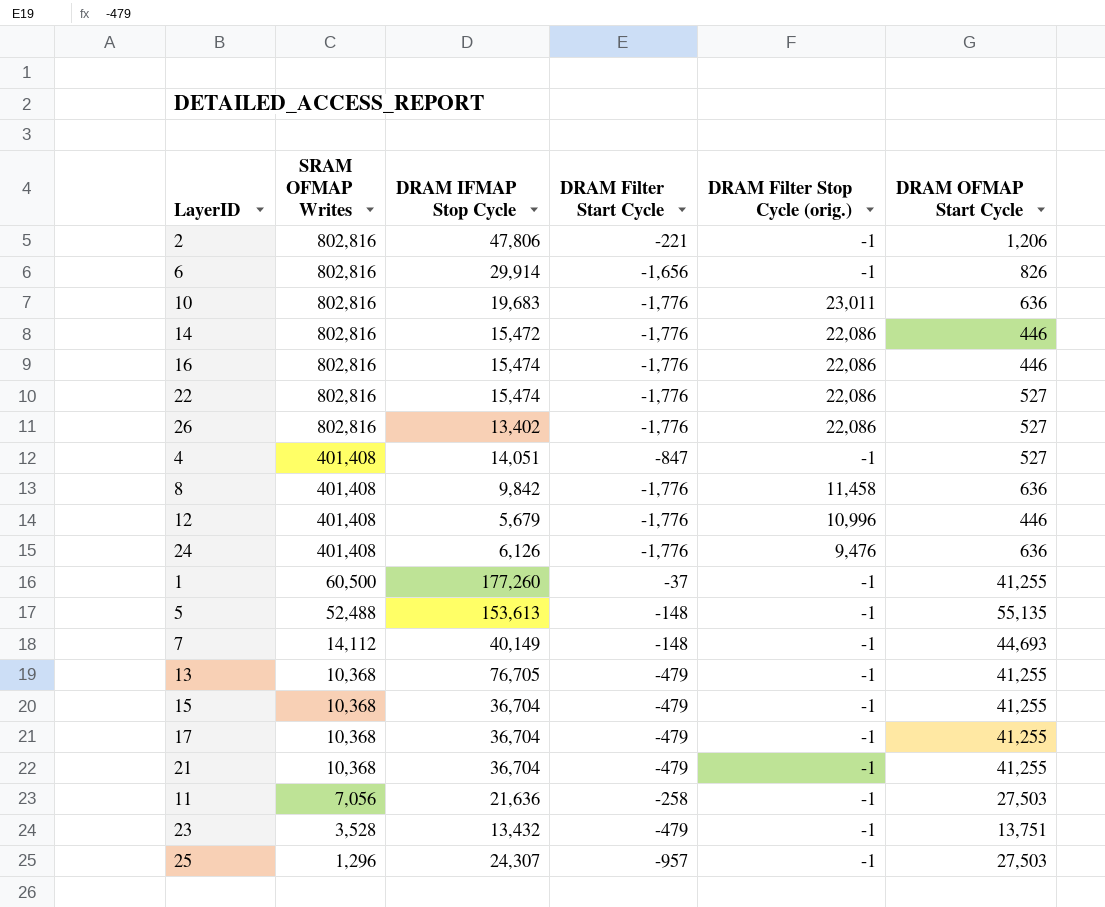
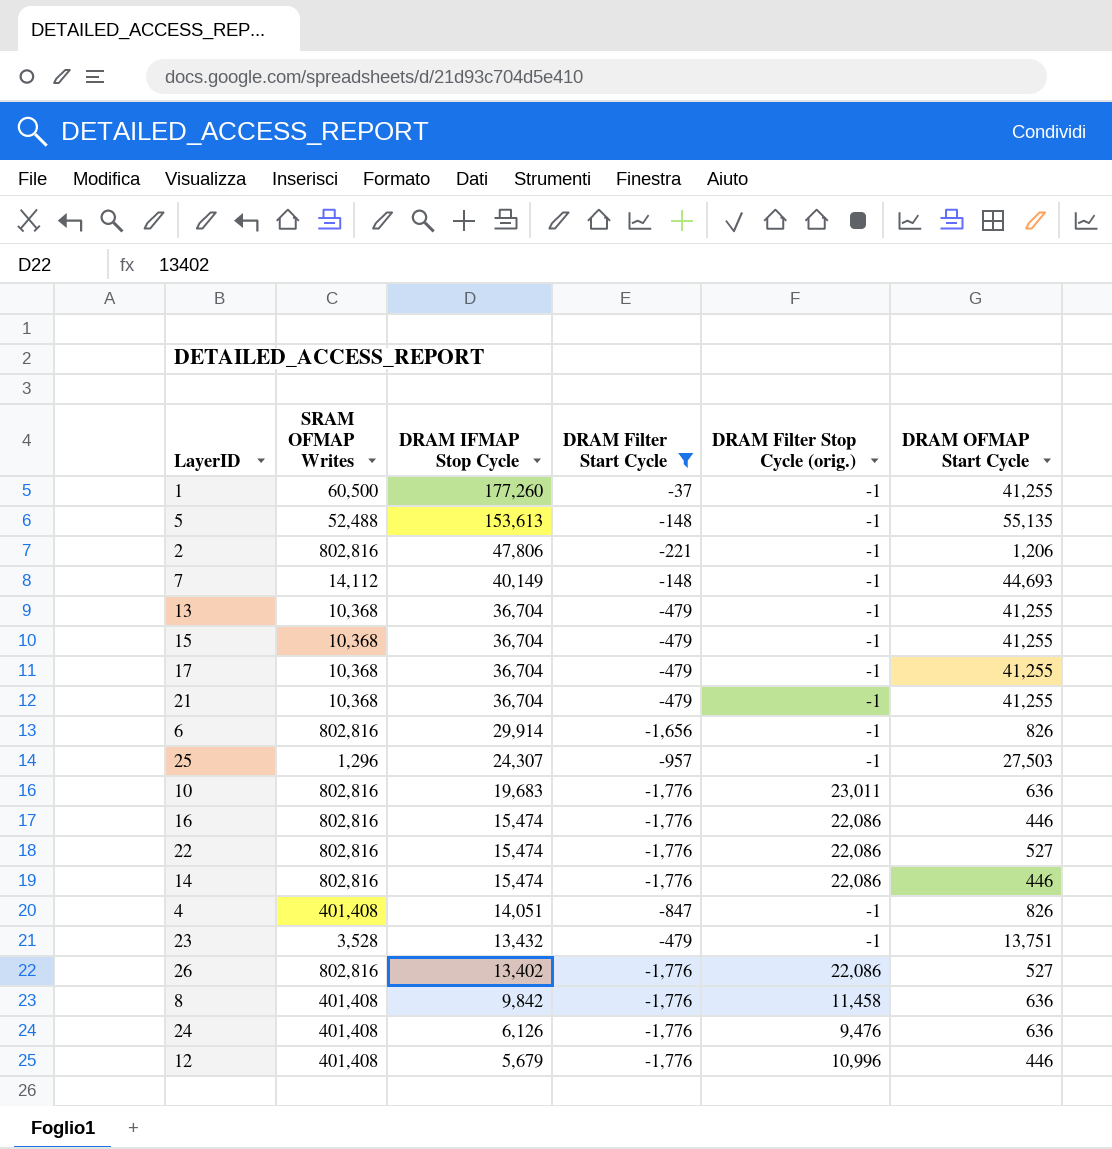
filter: none -> DRAM Filter Start Cycle != -258
row order: SRAM OFMAP Writes descending -> DRAM IFMAP Stop Cycle descending
13 | DRAM IFMAP Stop Cycle: 76,705 -> 36,704
14 | DRAM IFMAP Stop Cycle: 15,472 -> 15,474
4 | DRAM OFMAP Start Cycle: 527 -> 826

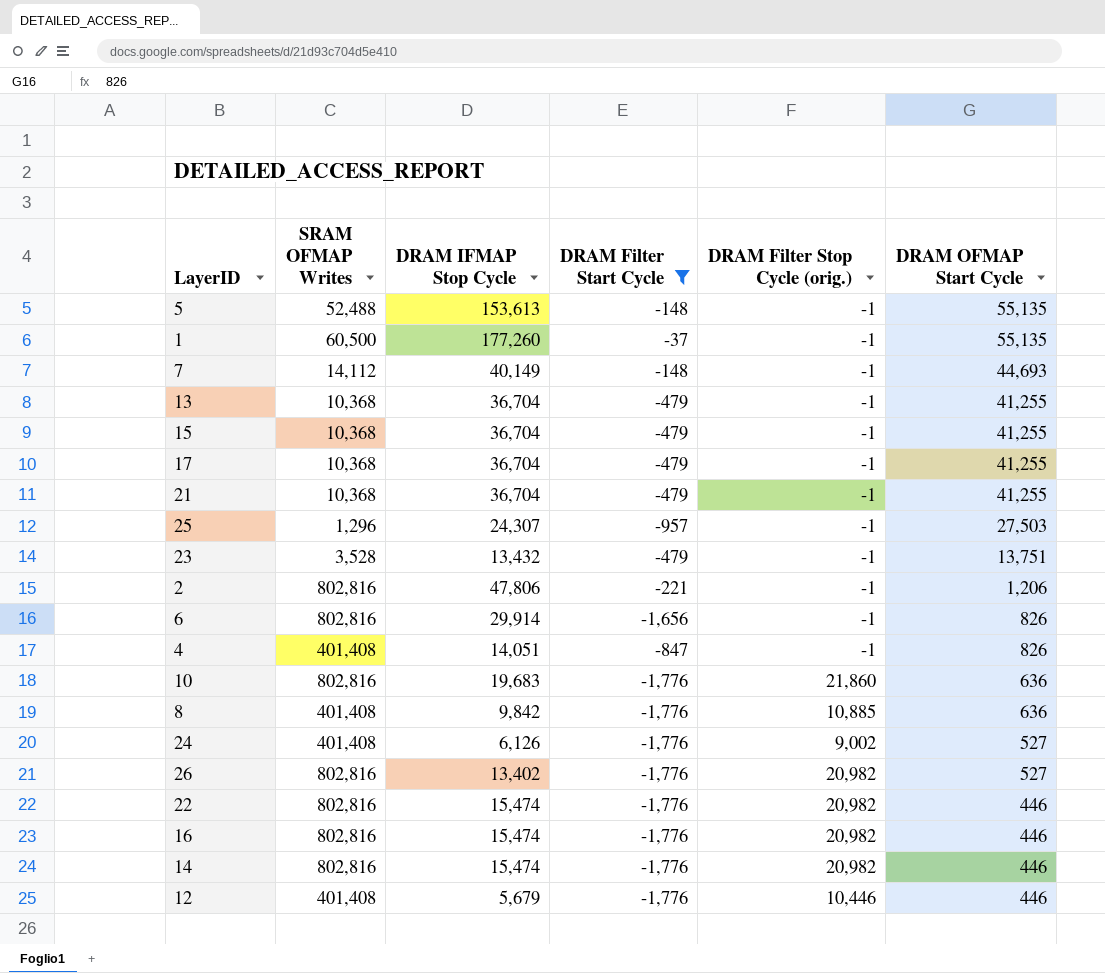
row order: DRAM IFMAP Stop Cycle descending -> DRAM OFMAP Start Cycle descending
1 | DRAM OFMAP Start Cycle: 41,255 -> 55,135
10 | DRAM Filter Stop Cycle (orig.): 23,011 -> 21,860
8 | DRAM Filter Stop Cycle (orig.): 11,458 -> 10,885
24 | DRAM Filter Stop Cycle (orig.): 9,476 -> 9,002
24 | DRAM OFMAP Start Cycle: 636 -> 527
26 | DRAM Filter Stop Cycle (orig.): 22,086 -> 20,982
22 | DRAM Filter Stop Cycle (orig.): 22,086 -> 20,982
22 | DRAM OFMAP Start Cycle: 527 -> 446
16 | DRAM Filter Stop Cycle (orig.): 22,086 -> 20,982
14 | DRAM Filter Stop Cycle (orig.): 22,086 -> 20,982
12 | DRAM Filter Stop Cycle (orig.): 10,996 -> 10,446

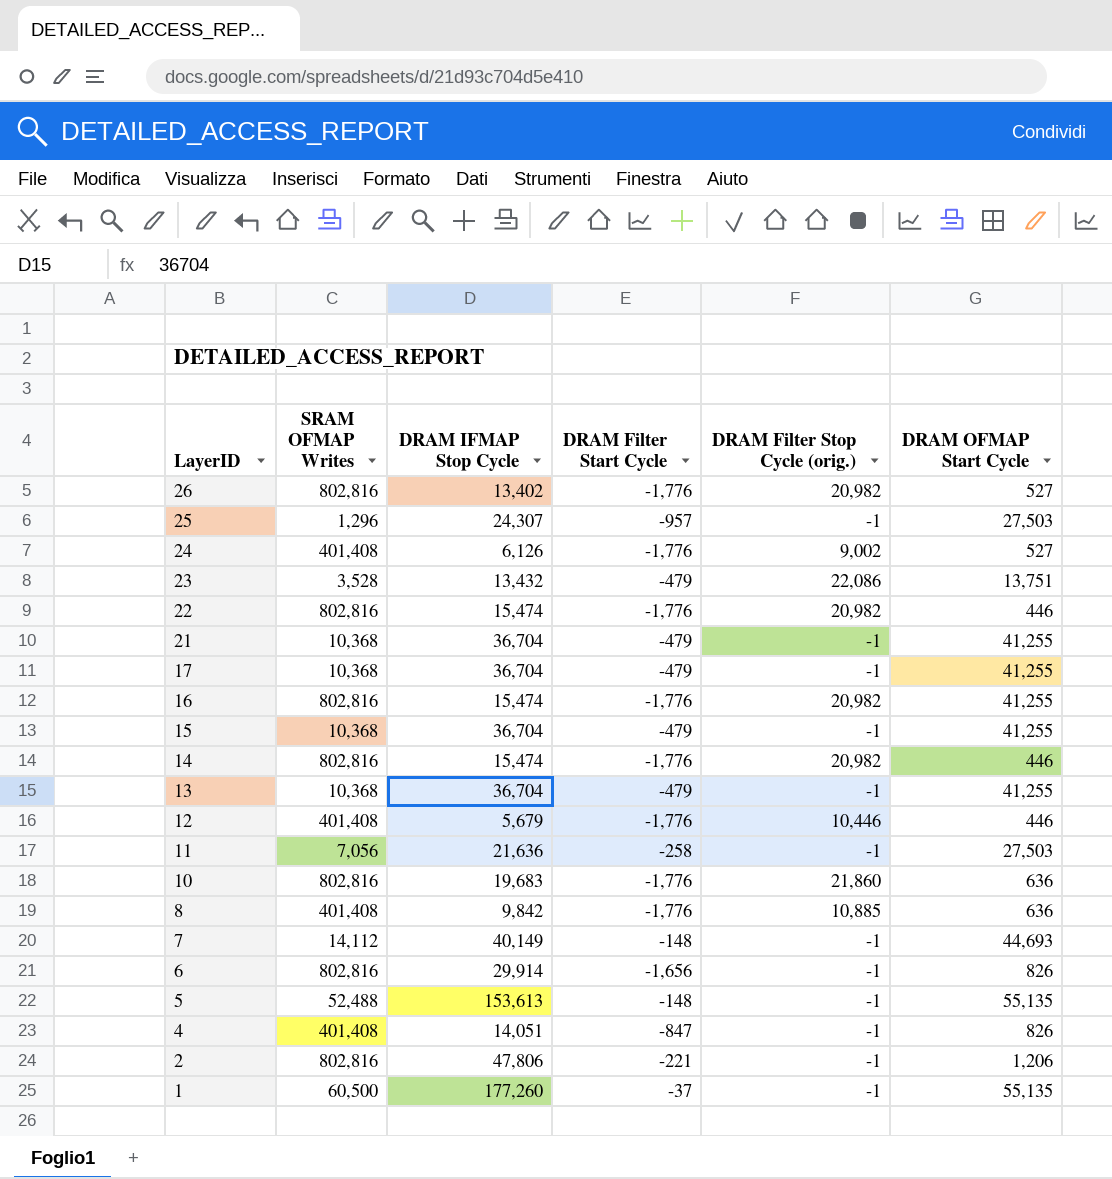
filter: DRAM Filter Start Cycle != -258 -> none
row order: DRAM OFMAP Start Cycle descending -> LayerID descending
23 | DRAM Filter Stop Cycle (orig.): -1 -> 22,086
16 | DRAM OFMAP Start Cycle: 446 -> 41,255

